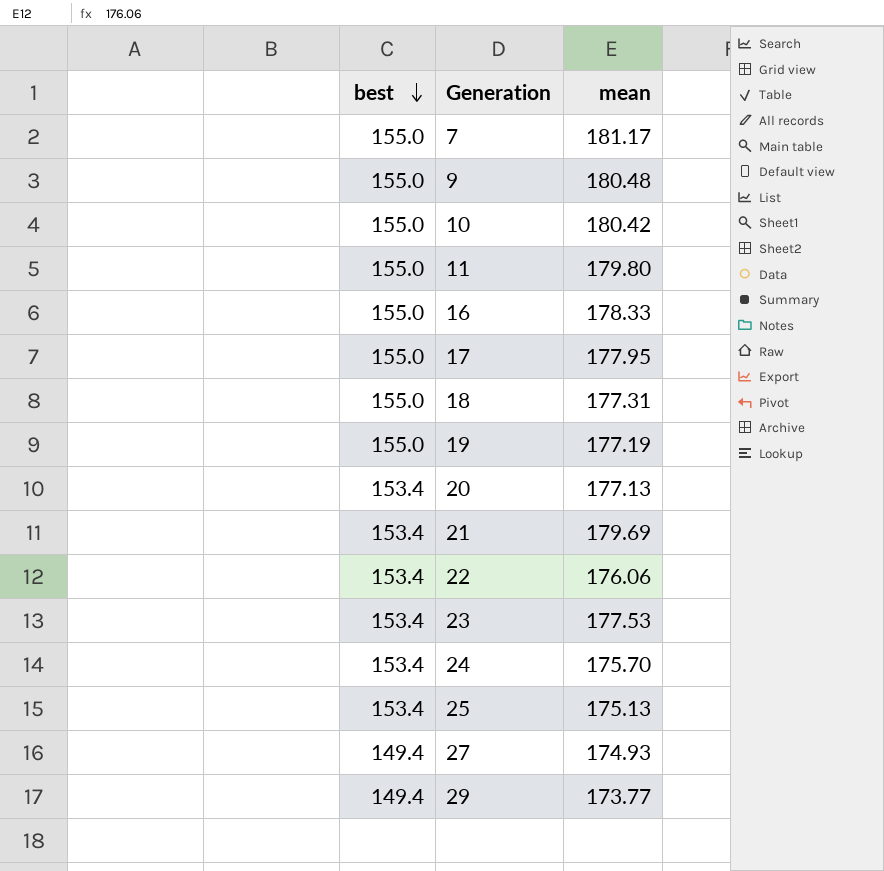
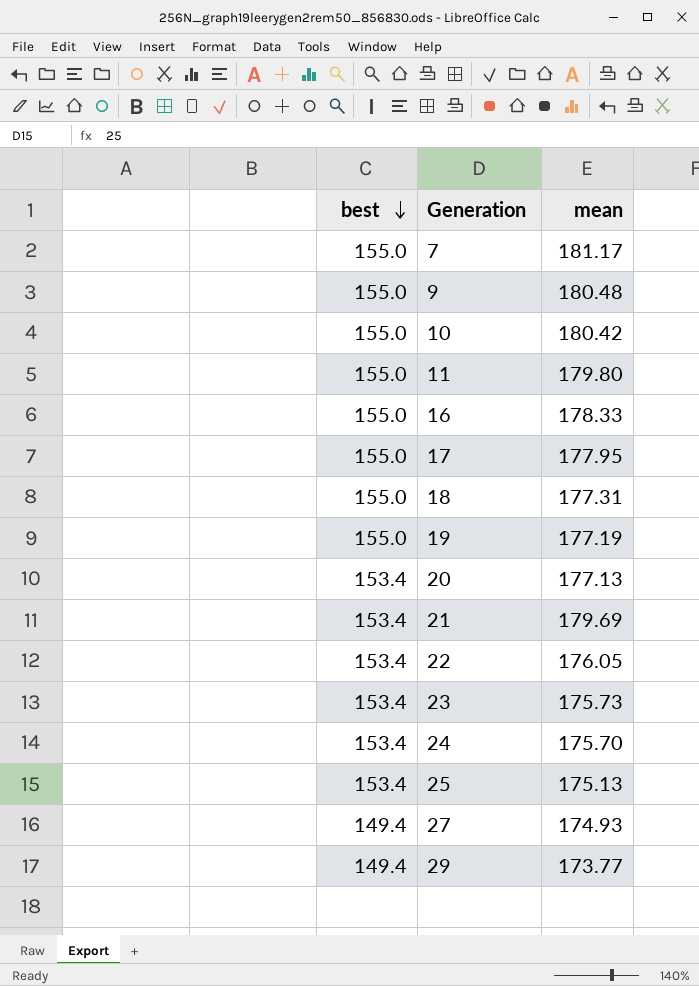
22 | mean: 176.06 -> 176.05
23 | mean: 177.53 -> 175.73

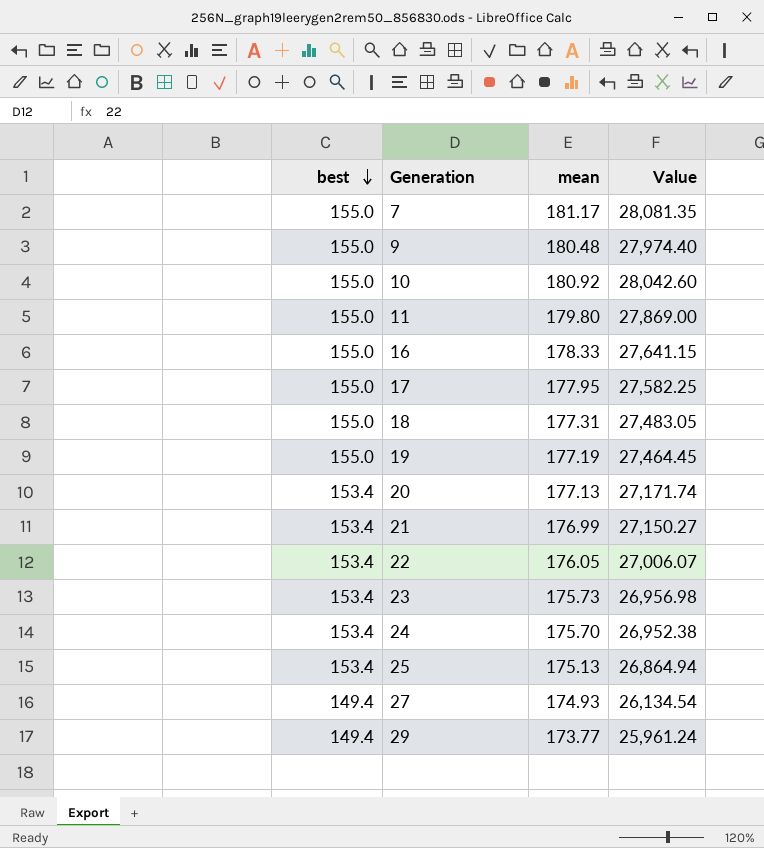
column Value | formula: none -> [best] * [mean]
10 | mean: 180.42 -> 180.92
21 | mean: 179.69 -> 176.99

